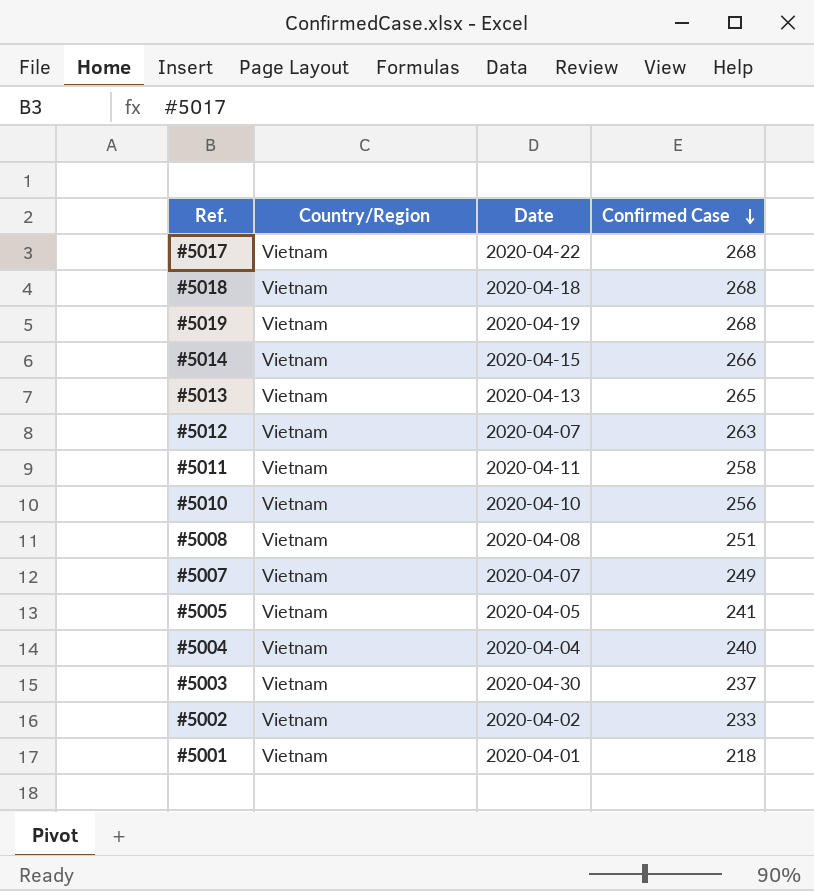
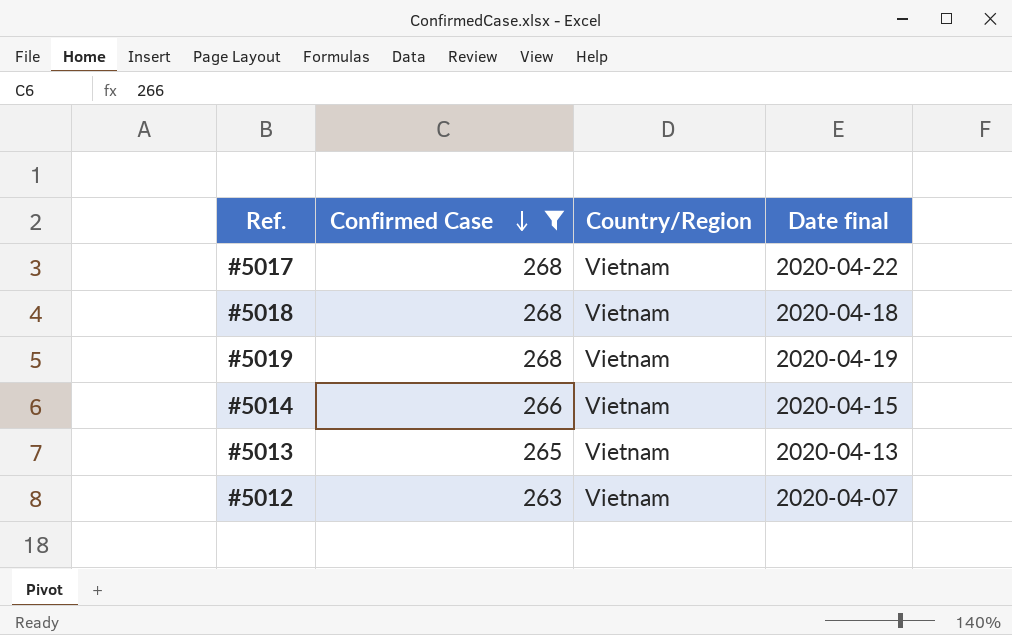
filter: none -> Confirmed Case >= 263
column Confirmed Case | position: 4 -> 2
column name: Date -> Date final

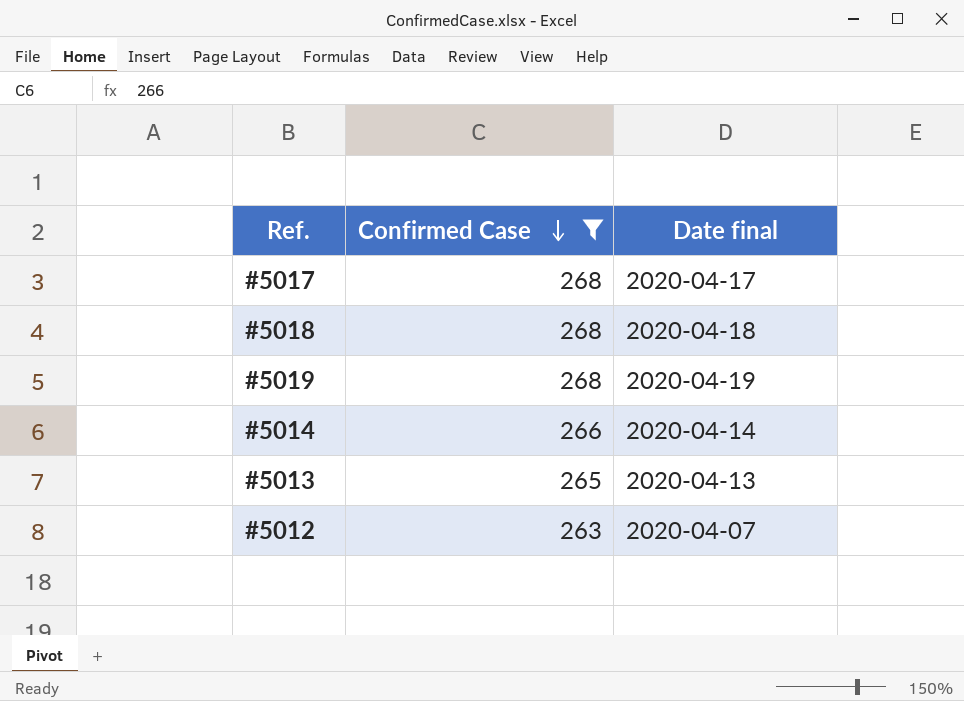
column Country/Region | position: 3 -> none
#5017 | Date final: 2020-04-22 -> 2020-04-17
#5014 | Date final: 2020-04-15 -> 2020-04-14

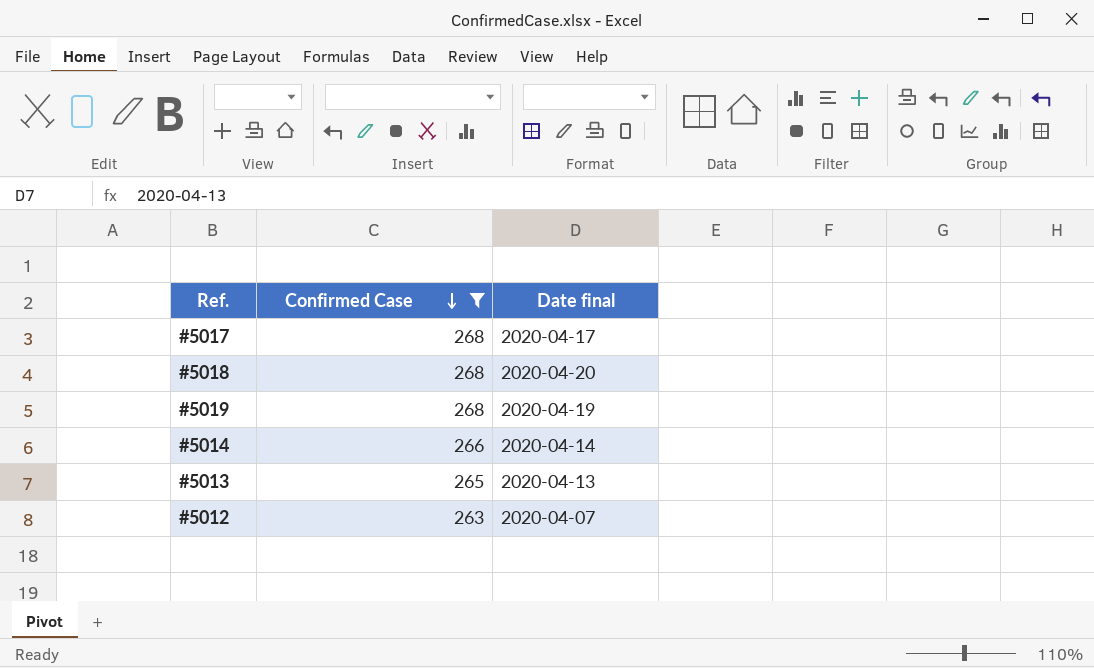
#5018 | Date final: 2020-04-18 -> 2020-04-20

